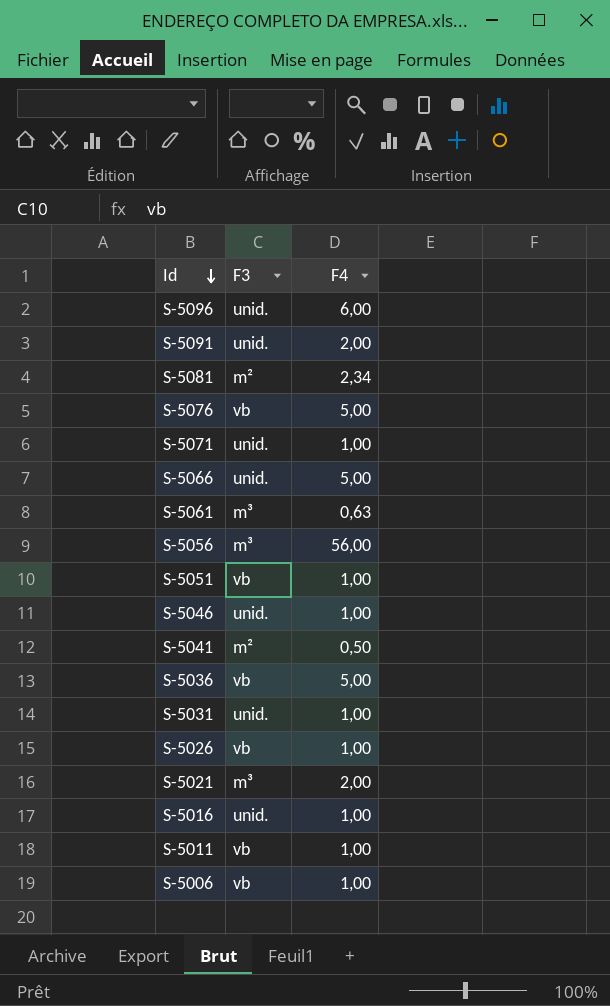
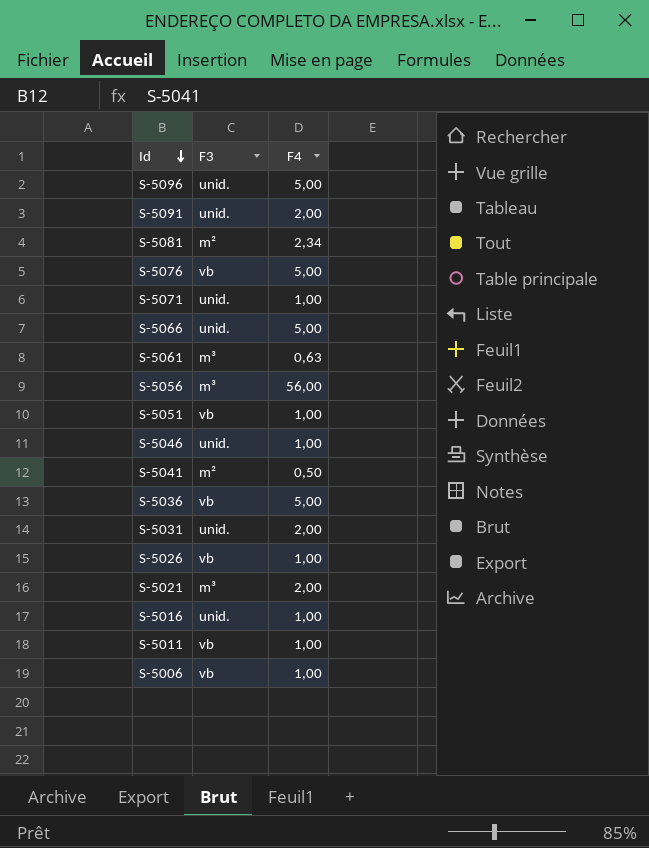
S-5096 | F4: 6,00 -> 5,00
S-5031 | F4: 1,00 -> 2,00

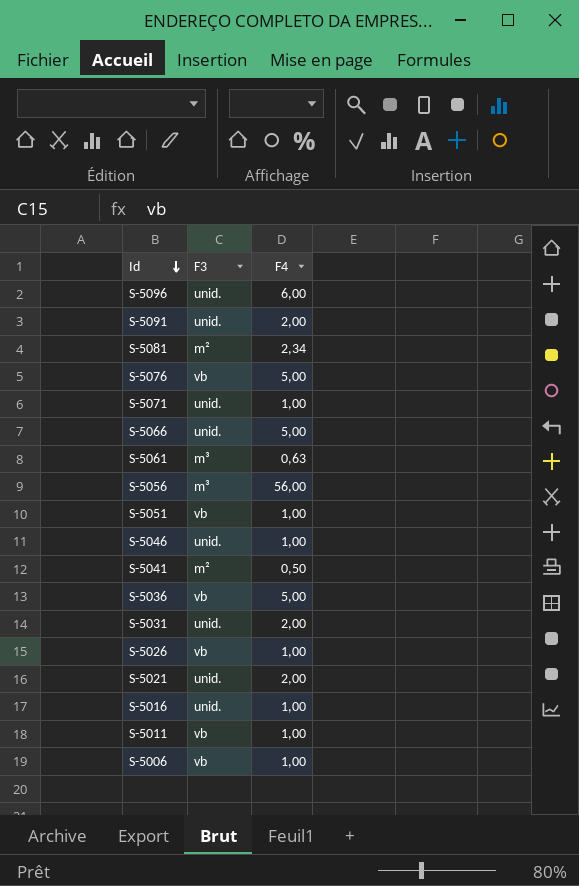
S-5096 | F4: 5,00 -> 6,00
S-5021 | F3: m³ -> unid.

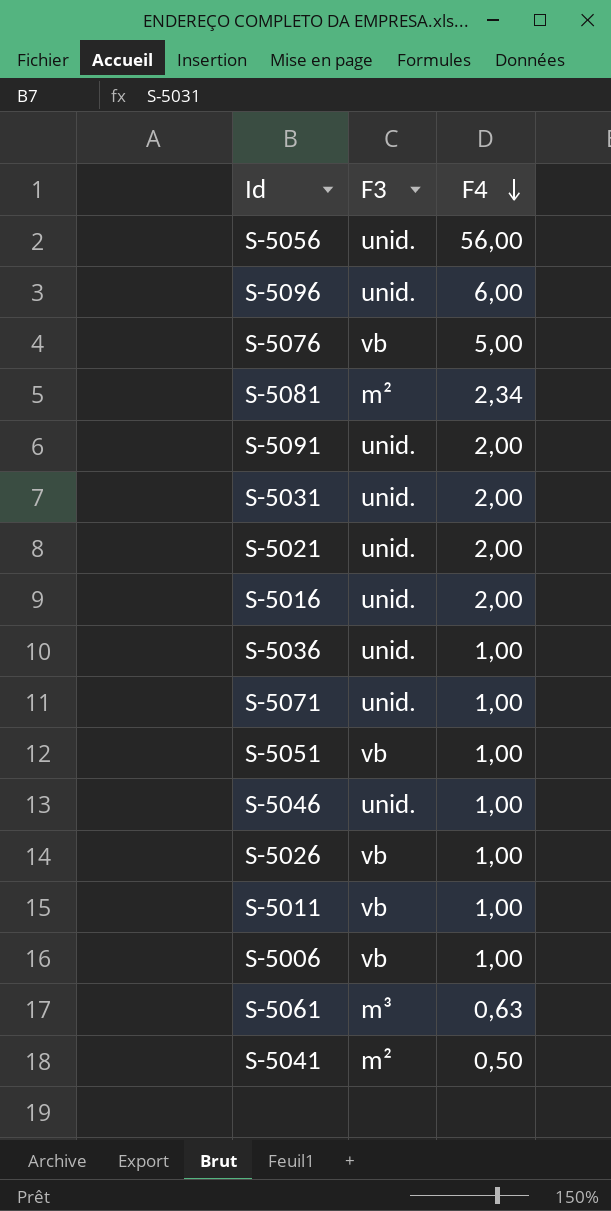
row order: Id descending -> F4 descending
row S-5066: unid. | 5,00 -> none
S-5056 | F3: m³ -> unid.
S-5016 | F4: 1,00 -> 2,00
S-5036 | F3: vb -> unid.
S-5036 | F4: 5,00 -> 1,00

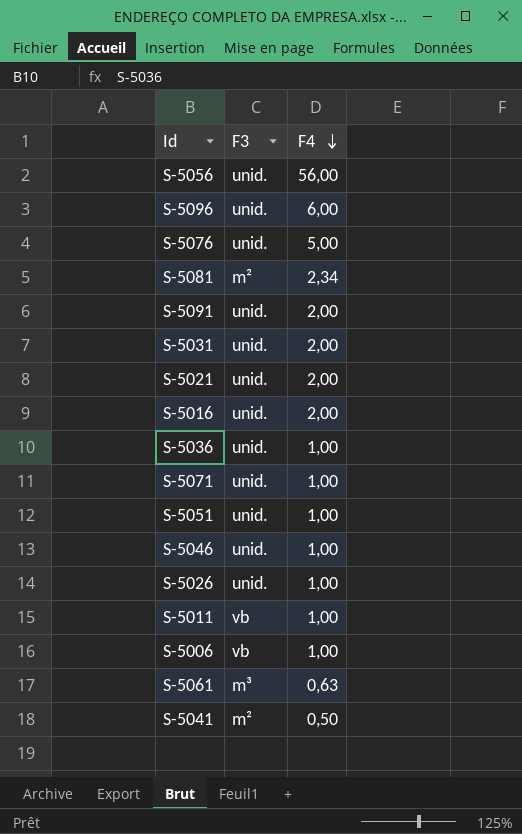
S-5076 | F3: vb -> unid.
S-5051 | F3: vb -> unid.
S-5026 | F3: vb -> unid.

